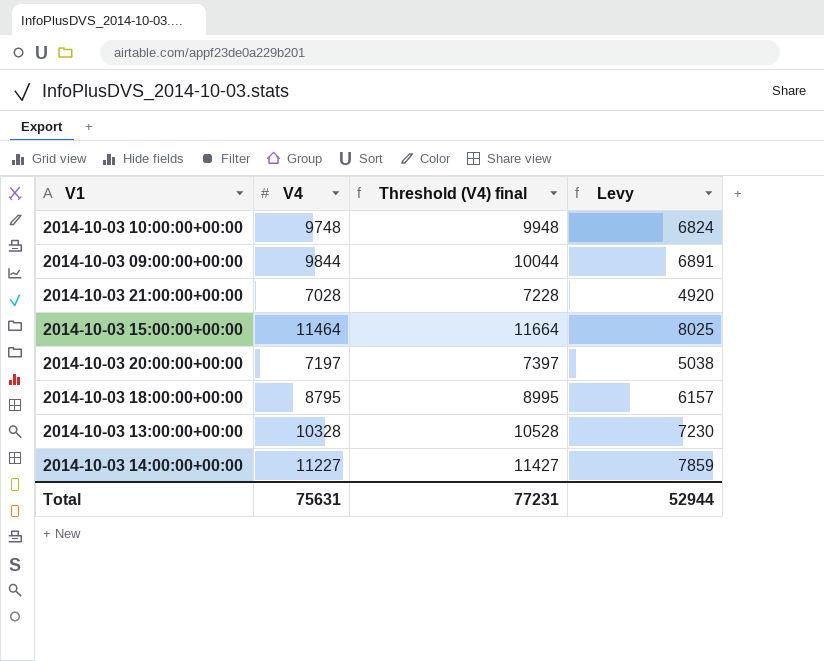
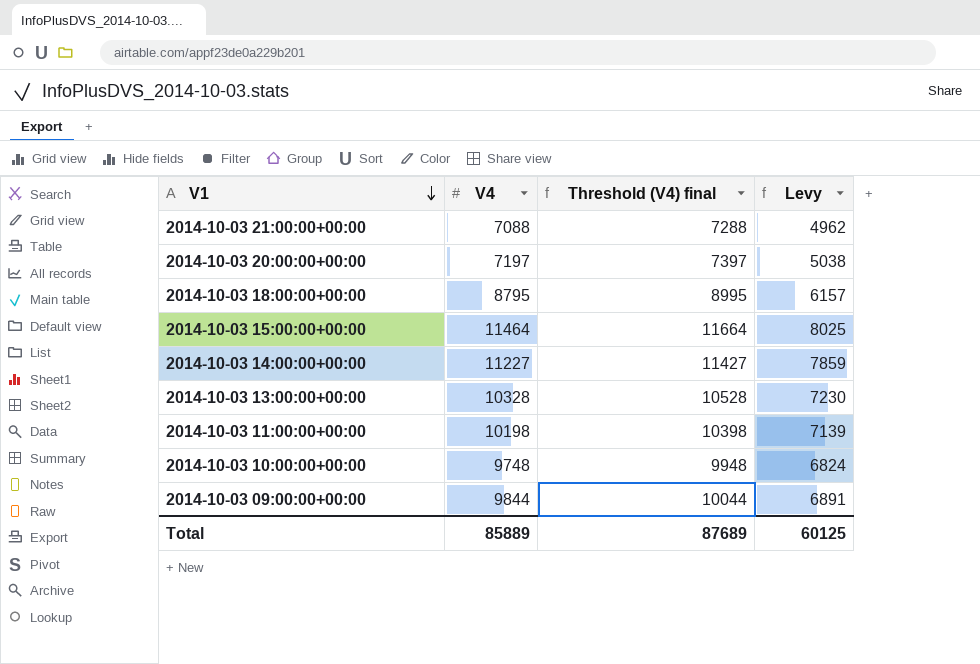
row order: none -> V1 descending
2014-10-03 21:00:00+00:00 | V4: 7028 -> 7088
2014-10-03 21:00:00+00:00 | Threshold (V4) final: 7228 -> 7288
2014-10-03 21:00:00+00:00 | Levy: 4920 -> 4962
row 2014-10-03 11:00:00+00:00: none -> 10198 | 10398 | 7139
Total | V4: 75631 -> 85889
Total | Threshold (V4) final: 77231 -> 87689
Total | Levy: 52944 -> 60125

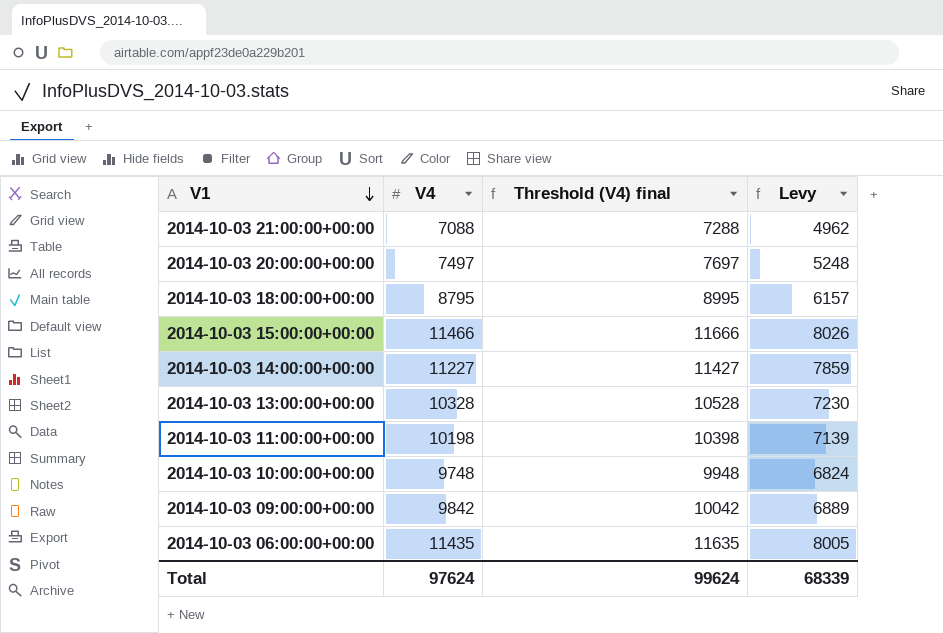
2014-10-03 20:00:00+00:00 | V4: 7197 -> 7497
2014-10-03 20:00:00+00:00 | Threshold (V4) final: 7397 -> 7697
2014-10-03 20:00:00+00:00 | Levy: 5038 -> 5248
2014-10-03 15:00:00+00:00 | V4: 11464 -> 11466
2014-10-03 15:00:00+00:00 | Threshold (V4) final: 11664 -> 11666
2014-10-03 15:00:00+00:00 | Levy: 8025 -> 8026
2014-10-03 09:00:00+00:00 | V4: 9844 -> 9842
2014-10-03 09:00:00+00:00 | Threshold (V4) final: 10044 -> 10042
2014-10-03 09:00:00+00:00 | Levy: 6891 -> 6889
row 2014-10-03 06:00:00+00:00: none -> 11435 | 11635 | 8005
Total | V4: 85889 -> 97624
Total | Threshold (V4) final: 87689 -> 99624
Total | Levy: 60125 -> 68339

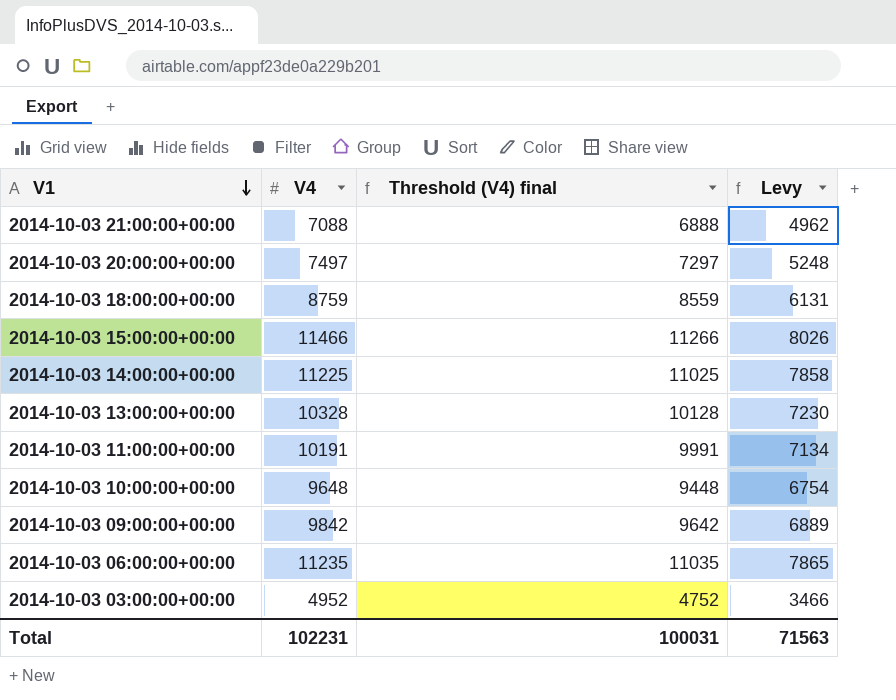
column Threshold (V4) final | formula: [V4] + 200 -> [V4] - 200
2014-10-03 18:00:00+00:00 | V4: 8795 -> 8759
2014-10-03 18:00:00+00:00 | Levy: 6157 -> 6131
2014-10-03 14:00:00+00:00 | V4: 11227 -> 11225
2014-10-03 14:00:00+00:00 | Levy: 7859 -> 7858
2014-10-03 11:00:00+00:00 | V4: 10198 -> 10191
2014-10-03 11:00:00+00:00 | Levy: 7139 -> 7134
2014-10-03 10:00:00+00:00 | V4: 9748 -> 9648
2014-10-03 10:00:00+00:00 | Levy: 6824 -> 6754
2014-10-03 06:00:00+00:00 | V4: 11435 -> 11235
2014-10-03 06:00:00+00:00 | Levy: 8005 -> 7865
row 2014-10-03 03:00:00+00:00: none -> 4952 | 4752 | 3466
Total | V4: 97624 -> 102231
Total | Threshold (V4) final: 99624 -> 100031
Total | Levy: 68339 -> 71563

